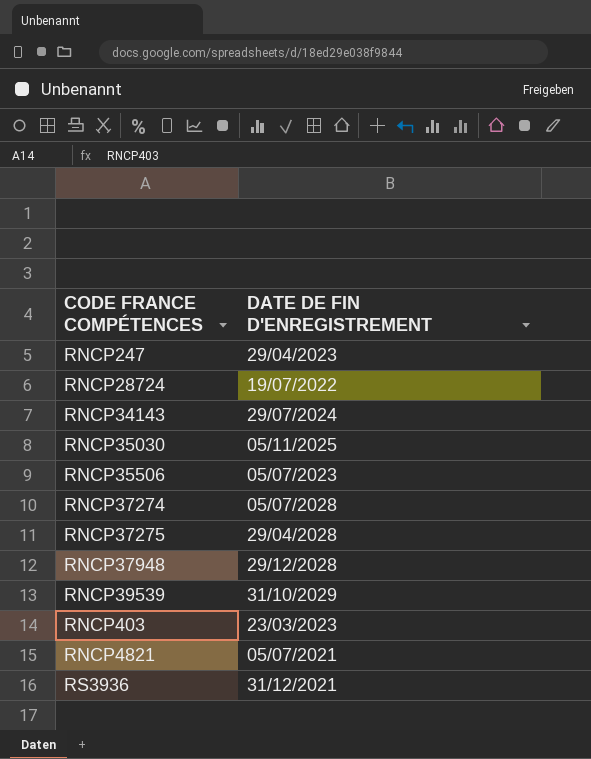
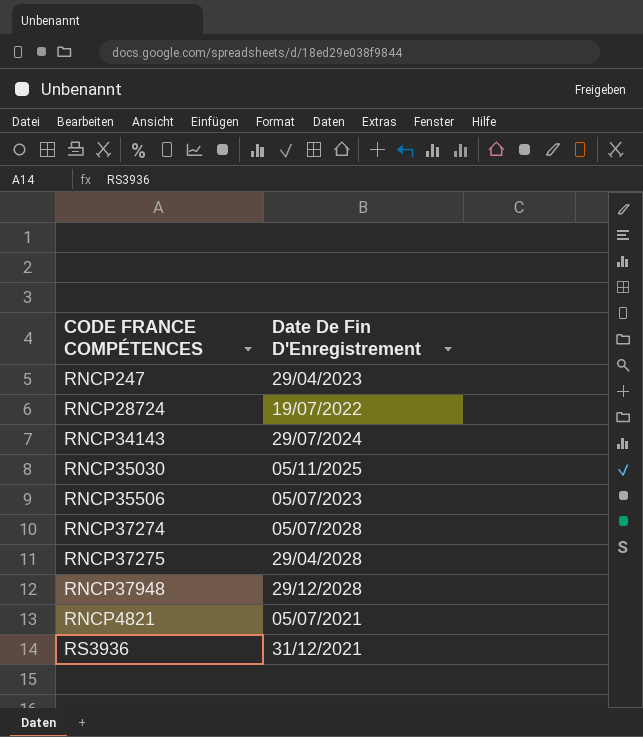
column name: DATE DE FIN D'ENREGISTREMENT -> Date De Fin D'Enregistrement
row RNCP39539: 31/10/2029 -> none
row RNCP403: 23/03/2023 -> none

